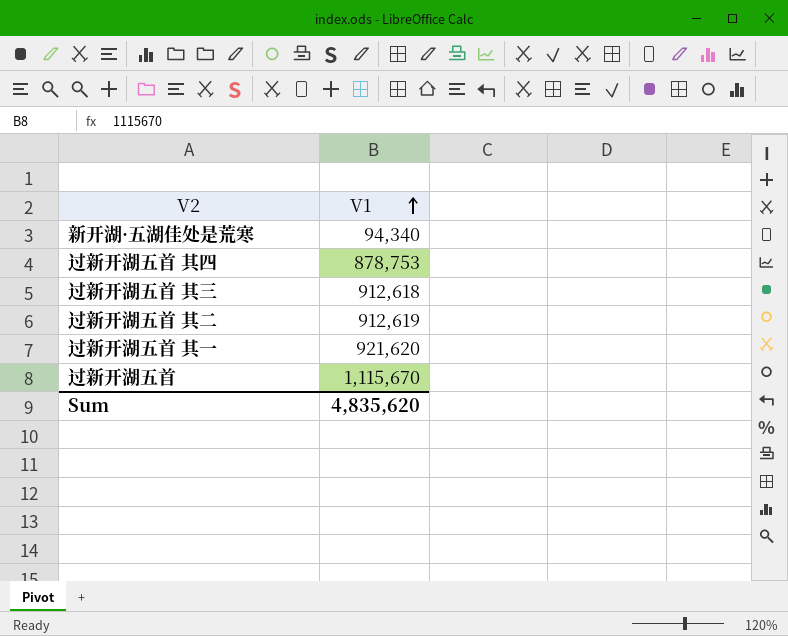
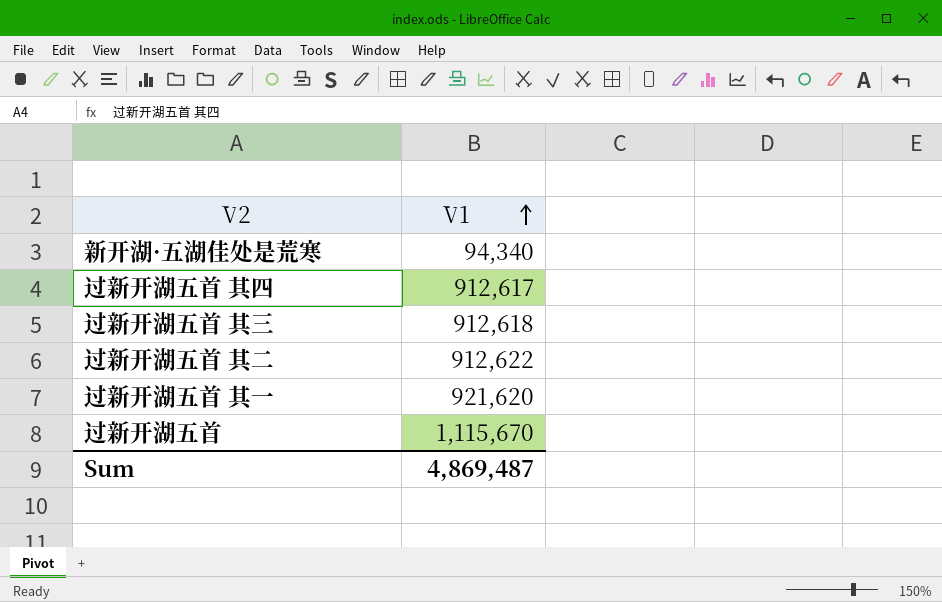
过新开湖五首 其四 | V1: 878,753 -> 912,617
过新开湖五首 其二 | V1: 912,619 -> 912,622
Sum | V1: 4,835,620 -> 4,869,487

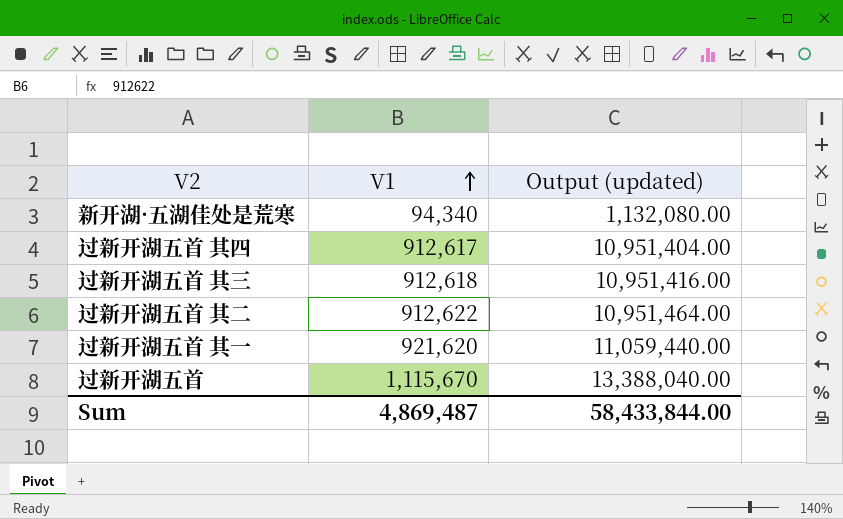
column Output (updated) | formula: none -> [V1] * 12

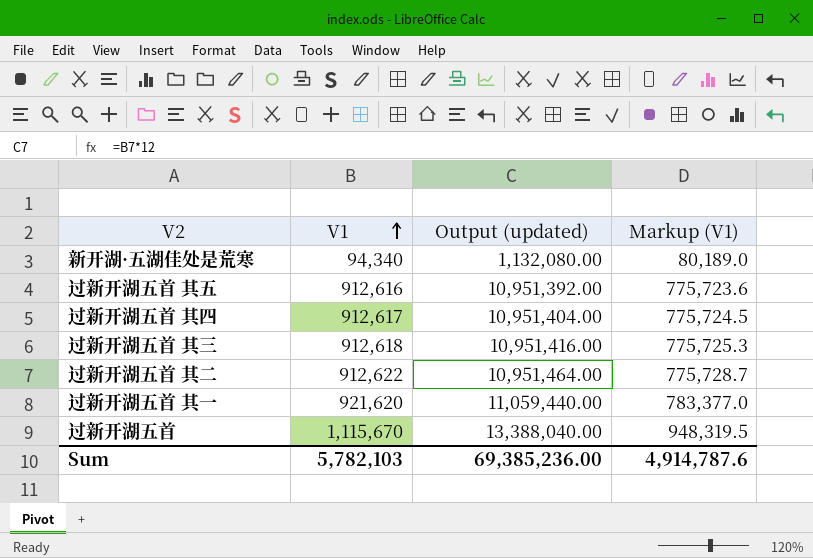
column Markup (V1) | formula: none -> [V1] * 0.85
row 过新开湖五首 其五: none -> 912,616 | 10,951,392.00 | 775,723.6
Sum | V1: 4,869,487 -> 5,782,103
Sum | Output (updated): 58,433,844.00 -> 69,385,236.00

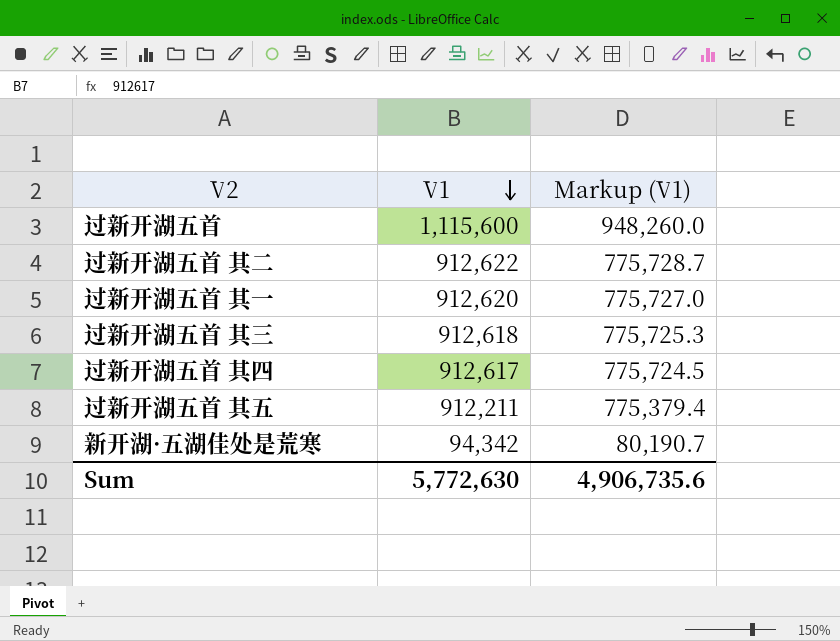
row order: V1 ascending -> V1 descending
column Output (updated) | formula: [V1] * 12 -> none
过新开湖五首 | V1: 1,115,670 -> 1,115,600
过新开湖五首 | Markup (V1): 948,319.5 -> 948,260.0
过新开湖五首 其一 | V1: 921,620 -> 912,620
过新开湖五首 其一 | Markup (V1): 783,377.0 -> 775,727.0
过新开湖五首 其五 | V1: 912,616 -> 912,211
过新开湖五首 其五 | Markup (V1): 775,723.6 -> 775,379.4
新开湖·五湖佳处是荒寒 | V1: 94,340 -> 94,342
新开湖·五湖佳处是荒寒 | Markup (V1): 80,189.0 -> 80,190.7
Sum | V1: 5,782,103 -> 5,772,630
Sum | Markup (V1): 4,914,787.6 -> 4,906,735.6

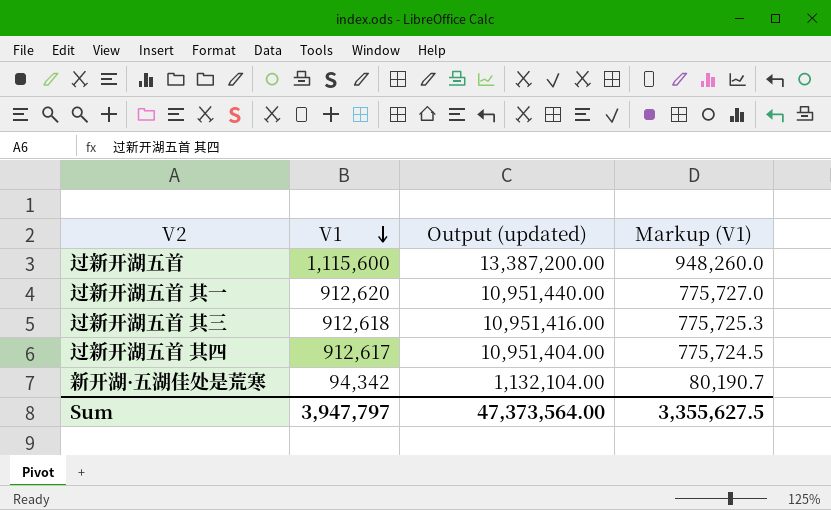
column Output (updated) | formula: none -> [V1] * 12
row 过新开湖五首 其二: 912,622 | 775,728.7 -> none
row 过新开湖五首 其五: 912,211 | 775,379.4 -> none
Sum | V1: 5,772,630 -> 3,947,797
Sum | Markup (V1): 4,906,735.6 -> 3,355,627.5

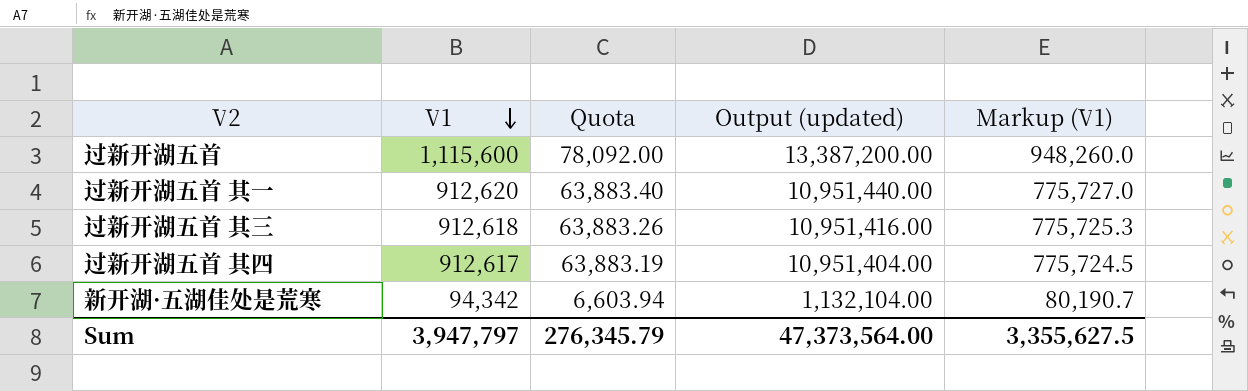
column Quota | formula: none -> [V1] * 0.07

